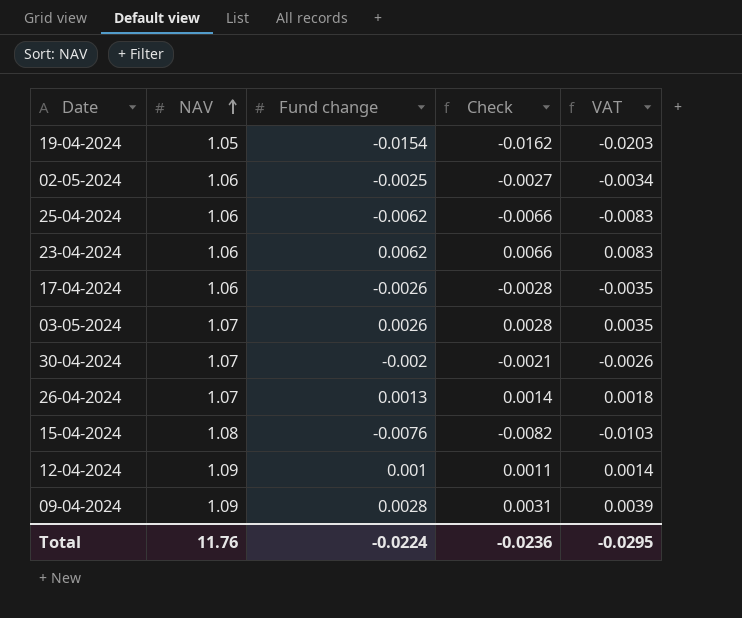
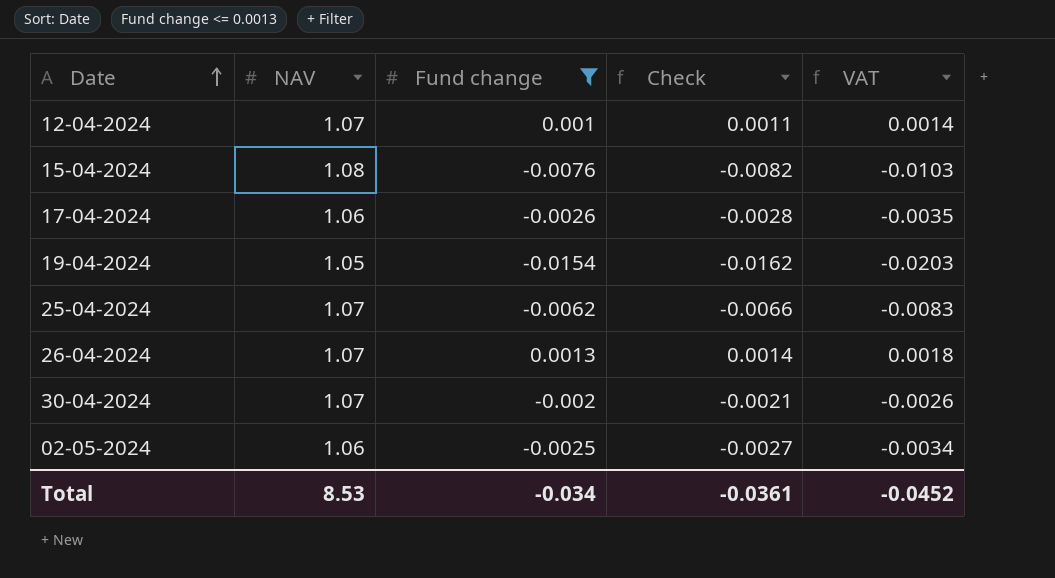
filter: none -> Fund change <= 0.0013
row order: NAV ascending -> Date ascending
12-04-2024 | NAV: 1.09 -> 1.07
25-04-2024 | NAV: 1.06 -> 1.07
Total | NAV: 11.76 -> 8.53
Total | Fund change: -0.0224 -> -0.034
Total | Check: -0.0236 -> -0.0361
Total | VAT: -0.0295 -> -0.0452

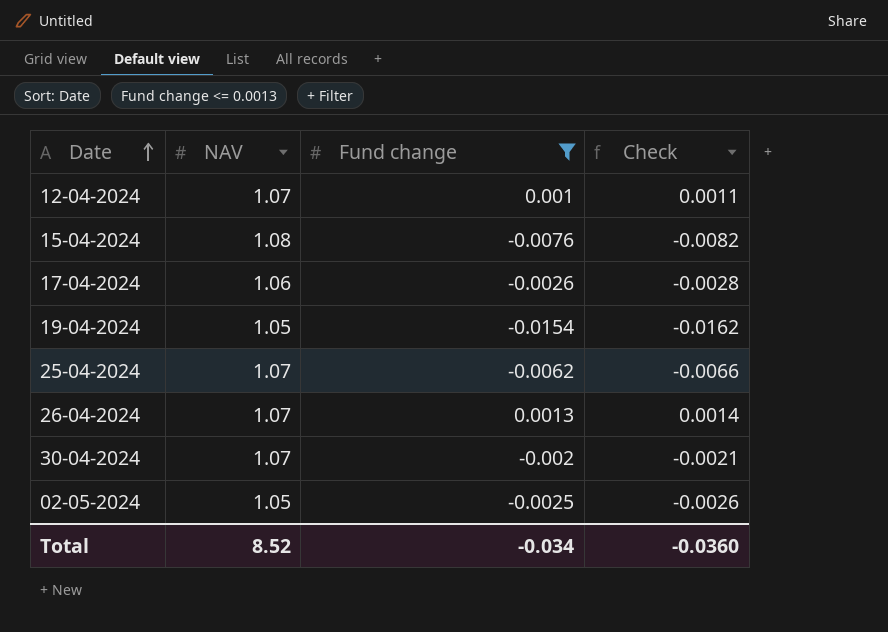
column VAT | formula: [Check] * 1.25 -> none
02-05-2024 | NAV: 1.06 -> 1.05
02-05-2024 | Check: -0.0027 -> -0.0026
Total | NAV: 8.53 -> 8.52
Total | Check: -0.0361 -> -0.0360

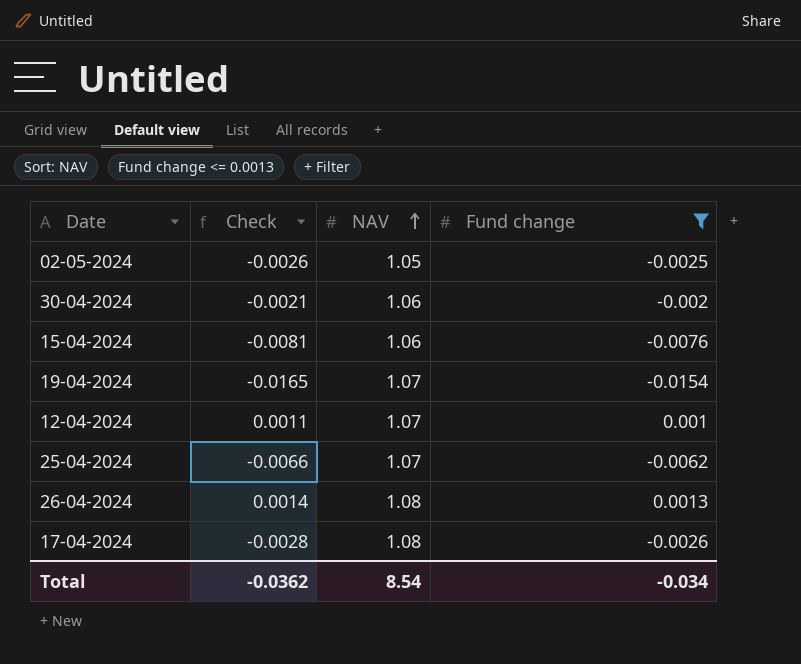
row order: Date ascending -> NAV ascending
column Check | position: 4 -> 2
30-04-2024 | NAV: 1.07 -> 1.06
15-04-2024 | Check: -0.0082 -> -0.0081
15-04-2024 | NAV: 1.08 -> 1.06
19-04-2024 | Check: -0.0162 -> -0.0165
19-04-2024 | NAV: 1.05 -> 1.07
26-04-2024 | NAV: 1.07 -> 1.08
17-04-2024 | NAV: 1.06 -> 1.08
Total | Check: -0.0360 -> -0.0362
Total | NAV: 8.52 -> 8.54

